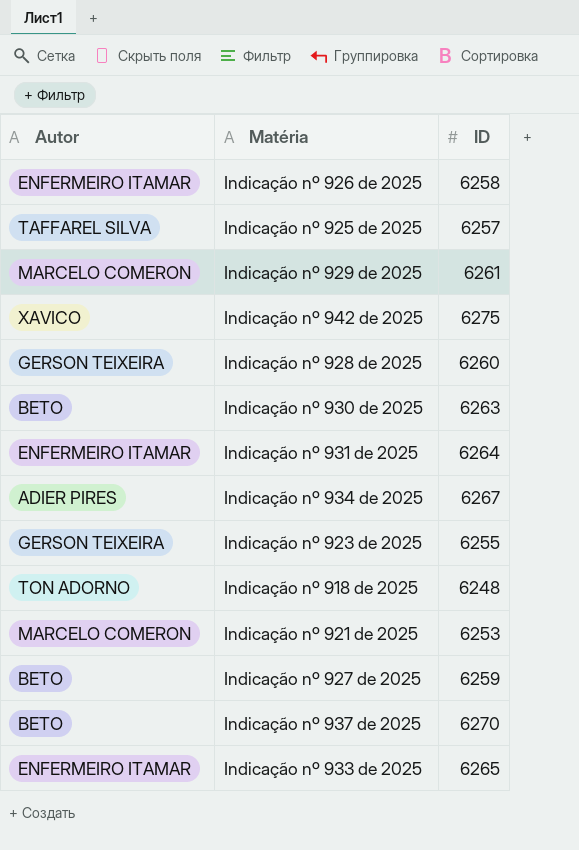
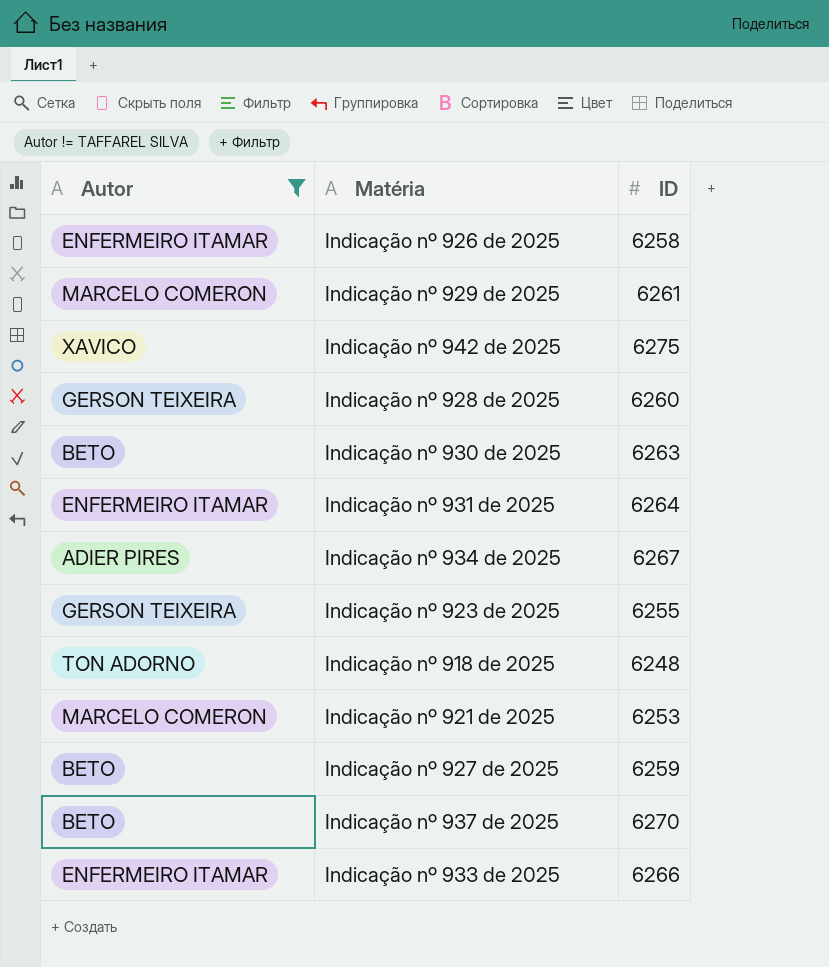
filter: none -> Autor != TAFFAREL SILVA
Indicação nº 933 de 2025 | ID: 6265 -> 6266

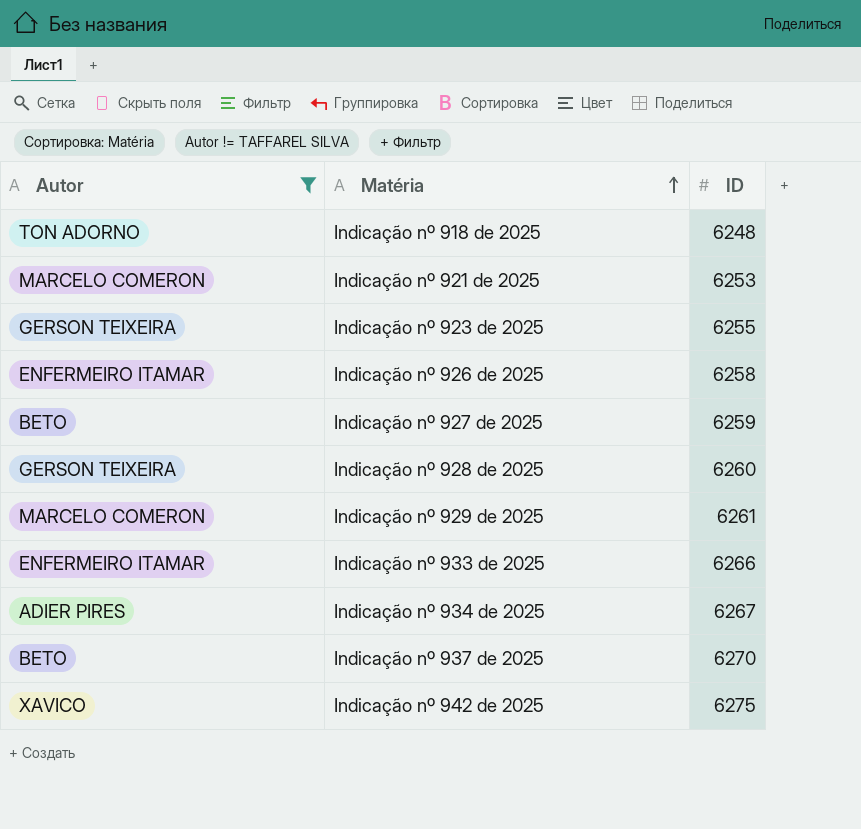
row order: none -> Matéria ascending
row Indicação nº 930 de 2025: BETO | 6263 -> none
row Indicação nº 931 de 2025: ENFERMEIRO ITAMAR | 6264 -> none

